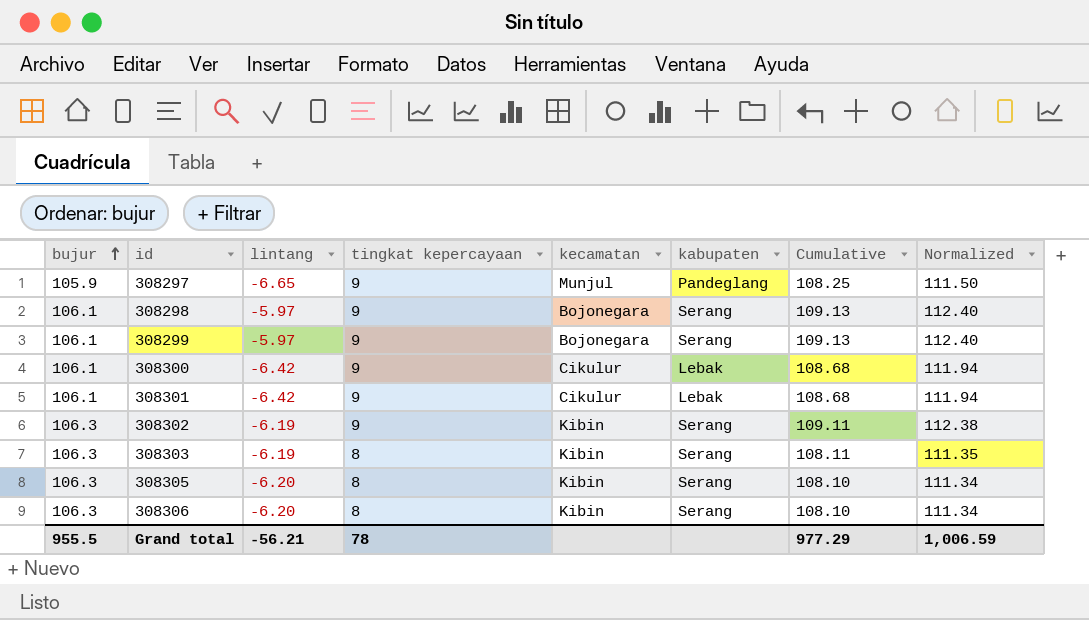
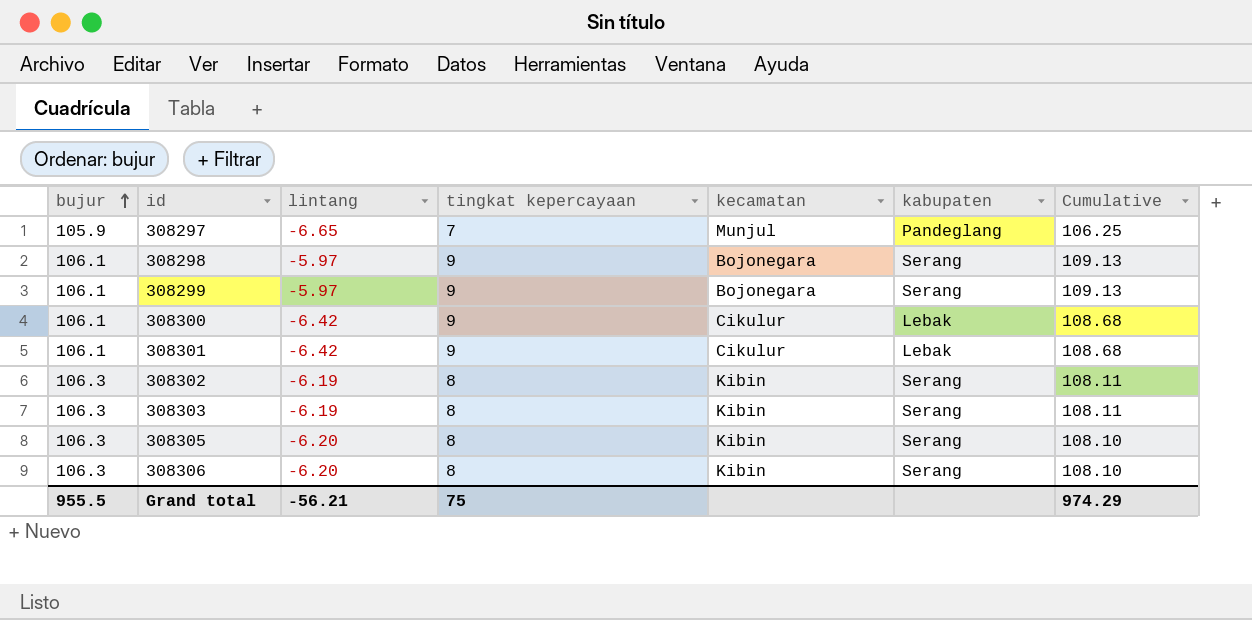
column Normalized | formula: [Cumulative] * 1.03 -> none
308297 | tingkat kepercayaan: 9 -> 7
308297 | Cumulative: 108.25 -> 106.25
308302 | tingkat kepercayaan: 9 -> 8
308302 | Cumulative: 109.11 -> 108.11
Grand total | tingkat kepercayaan: 78 -> 75
Grand total | Cumulative: 977.29 -> 974.29

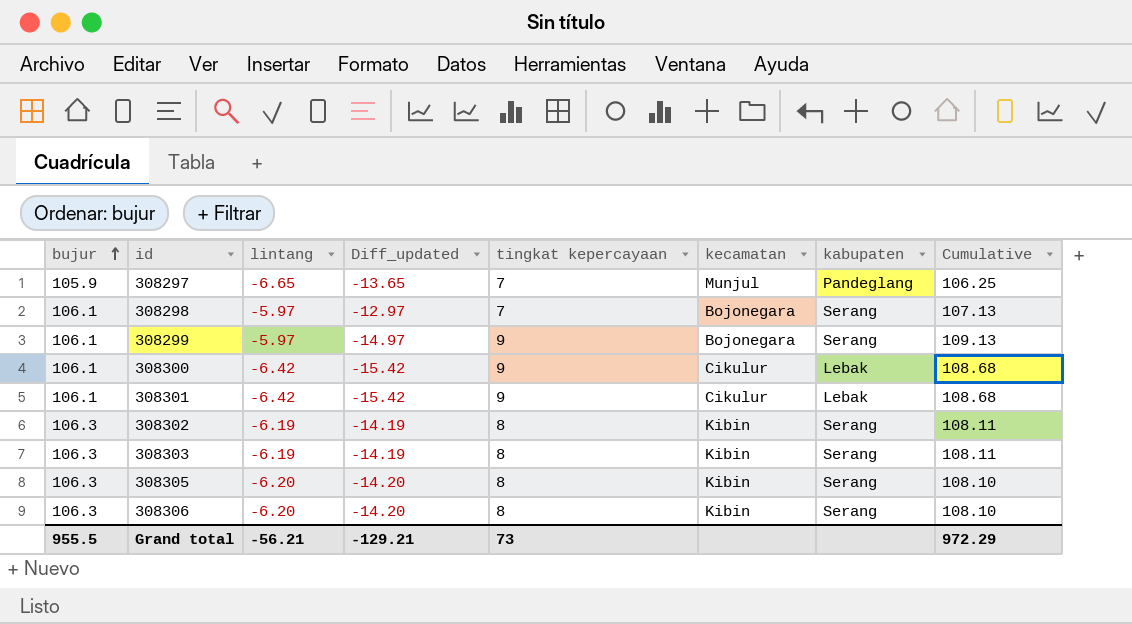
column Diff_updated | formula: none -> [lintang] - [tingkat kepercayaan]
308298 | tingkat kepercayaan: 9 -> 7
308298 | Cumulative: 109.13 -> 107.13
Grand total | tingkat kepercayaan: 75 -> 73
Grand total | Cumulative: 974.29 -> 972.29

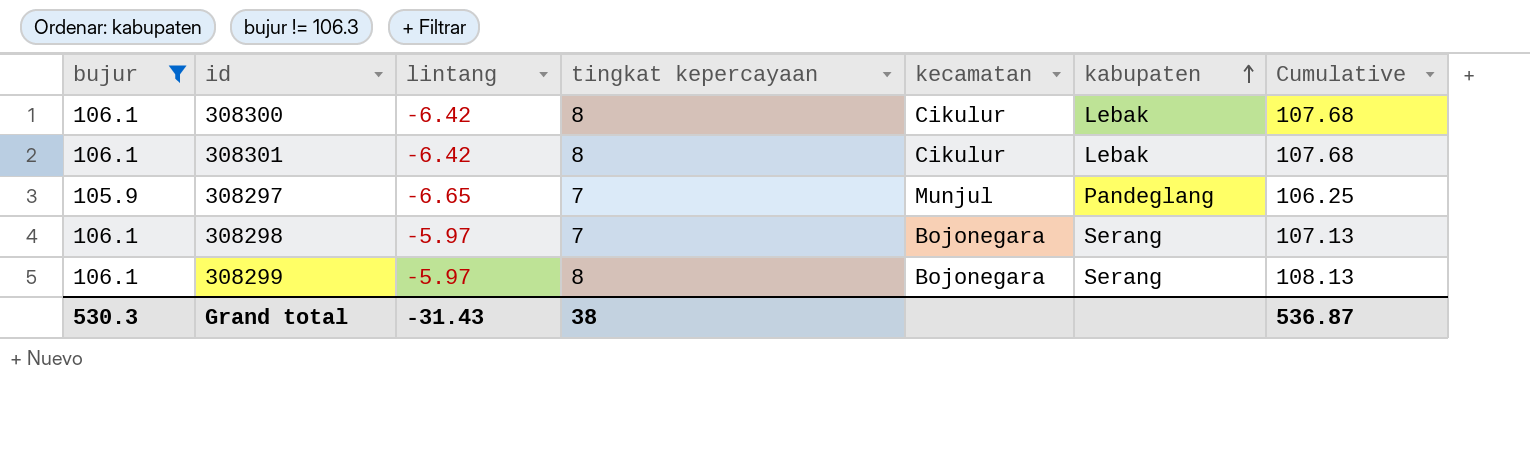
filter: none -> bujur != 106.3
row order: bujur ascending -> kabupaten ascending
column Diff_updated | formula: [lintang] - [tingkat kepercayaan] -> none
308300 | tingkat kepercayaan: 9 -> 8
308300 | Cumulative: 108.68 -> 107.68
308301 | tingkat kepercayaan: 9 -> 8
308301 | Cumulative: 108.68 -> 107.68
308299 | tingkat kepercayaan: 9 -> 8
308299 | Cumulative: 109.13 -> 108.13
Grand total | bujur: 955.5 -> 530.3
Grand total | lintang: -56.21 -> -31.43
Grand total | tingkat kepercayaan: 73 -> 38
Grand total | Cumulative: 972.29 -> 536.87

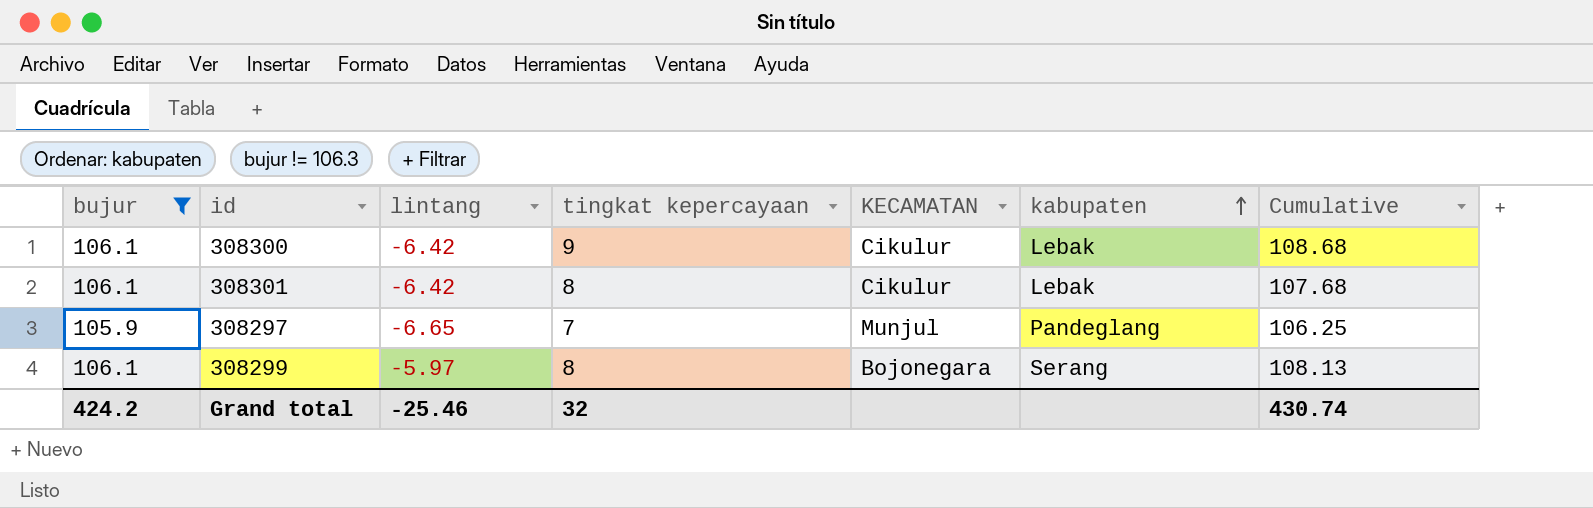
column name: kecamatan -> KECAMATAN
row 308298: 106.1 | -5.97 | 7 | Bojonegara | Serang | 107.13 -> none
308300 | tingkat kepercayaan: 8 -> 9
308300 | Cumulative: 107.68 -> 108.68
Grand total | bujur: 530.3 -> 424.2
Grand total | lintang: -31.43 -> -25.46
Grand total | tingkat kepercayaan: 38 -> 32
Grand total | Cumulative: 536.87 -> 430.74

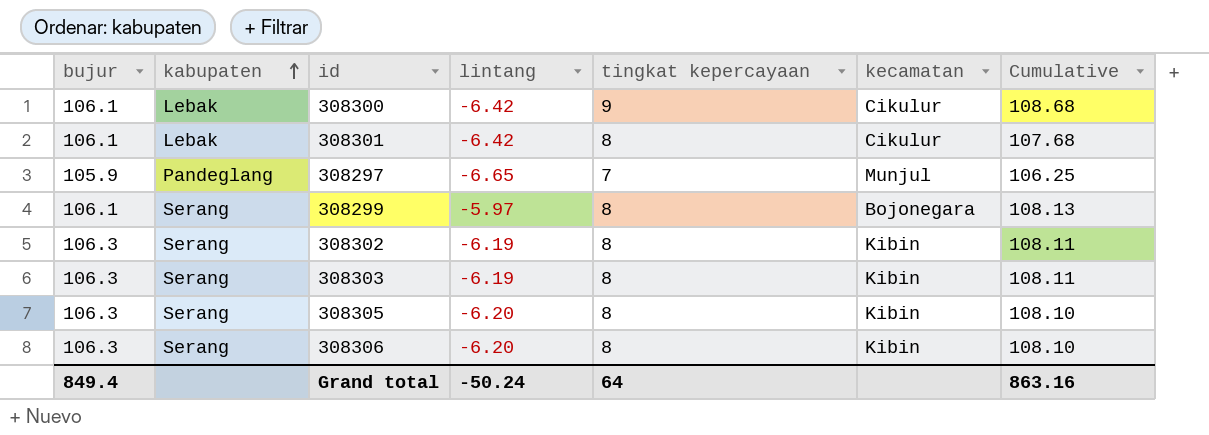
filter: bujur != 106.3 -> none
column kabupaten | position: 6 -> 2
column name: KECAMATAN -> kecamatan
Grand total | bujur: 424.2 -> 849.4
Grand total | lintang: -25.46 -> -50.24
Grand total | tingkat kepercayaan: 32 -> 64
Grand total | Cumulative: 430.74 -> 863.16

